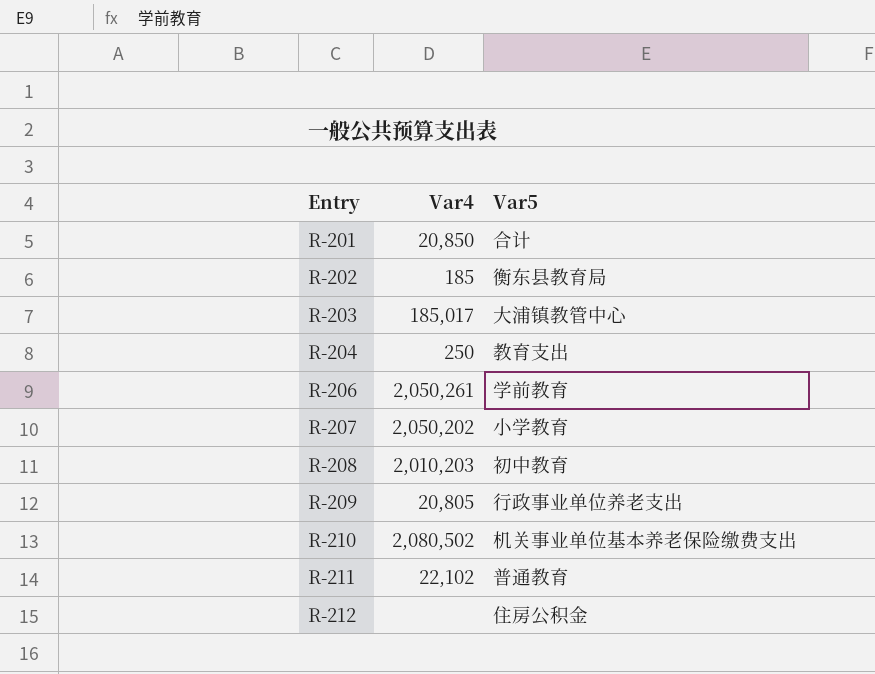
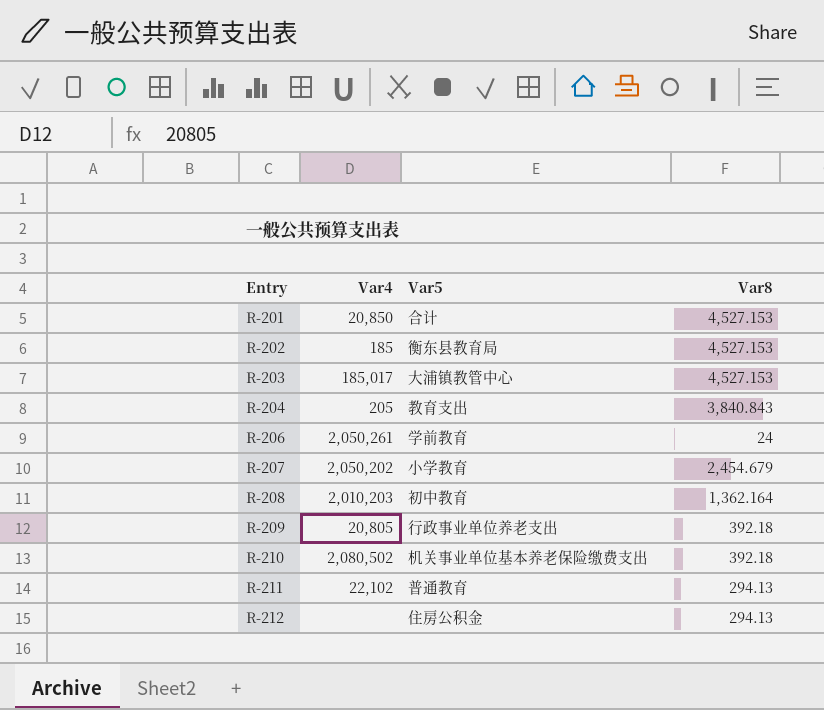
column Var8 | position: none -> 4
R-204 | Var4: 250 -> 205

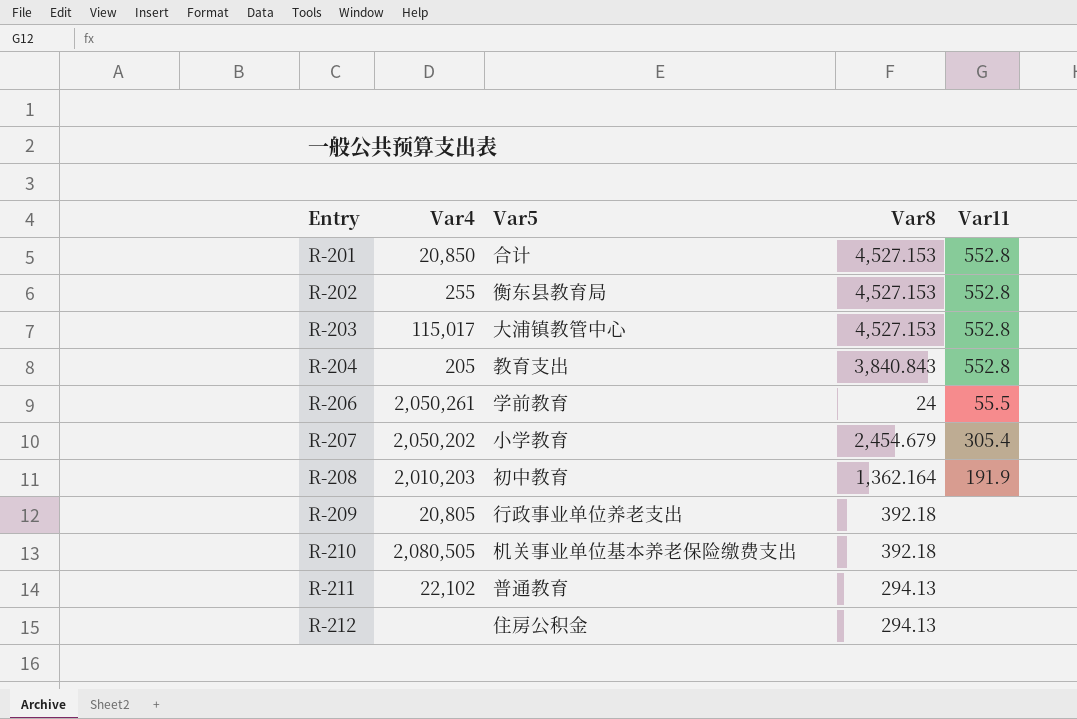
column Var11 | position: none -> 5
R-202 | Var4: 185 -> 255
R-203 | Var4: 185,017 -> 115,017
R-210 | Var4: 2,080,502 -> 2,080,505

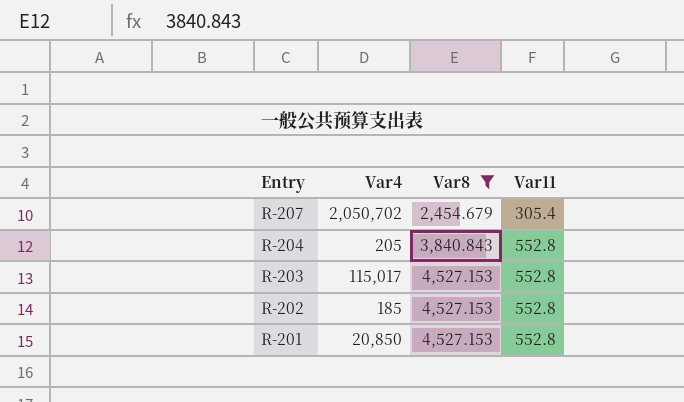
filter: none -> Var8 >= 2,454.679
row order: Entry ascending -> Entry descending
column Var5 | position: 3 -> none
R-207 | Var4: 2,050,202 -> 2,050,702
R-202 | Var4: 255 -> 185

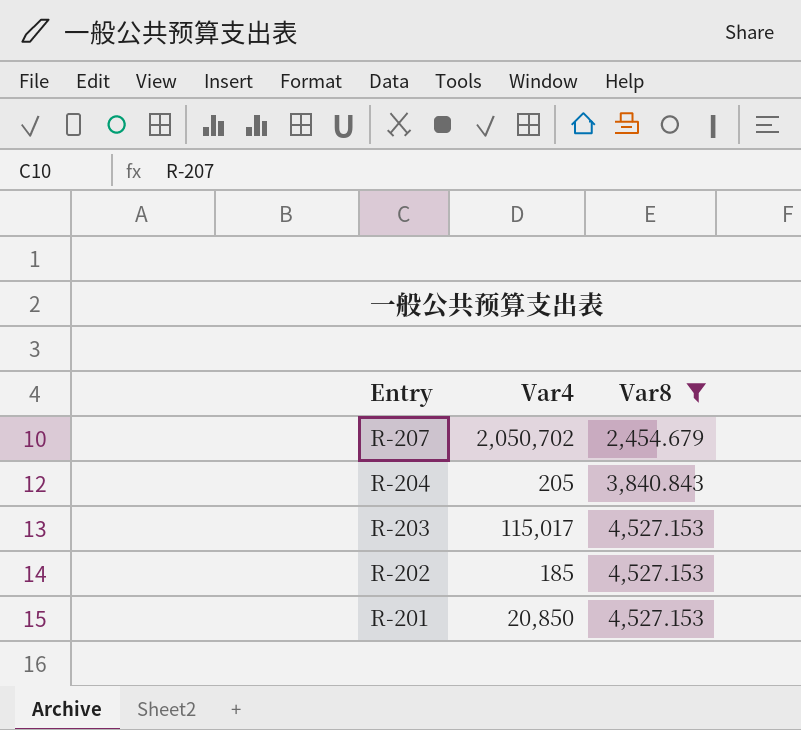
column Var11 | position: 4 -> none

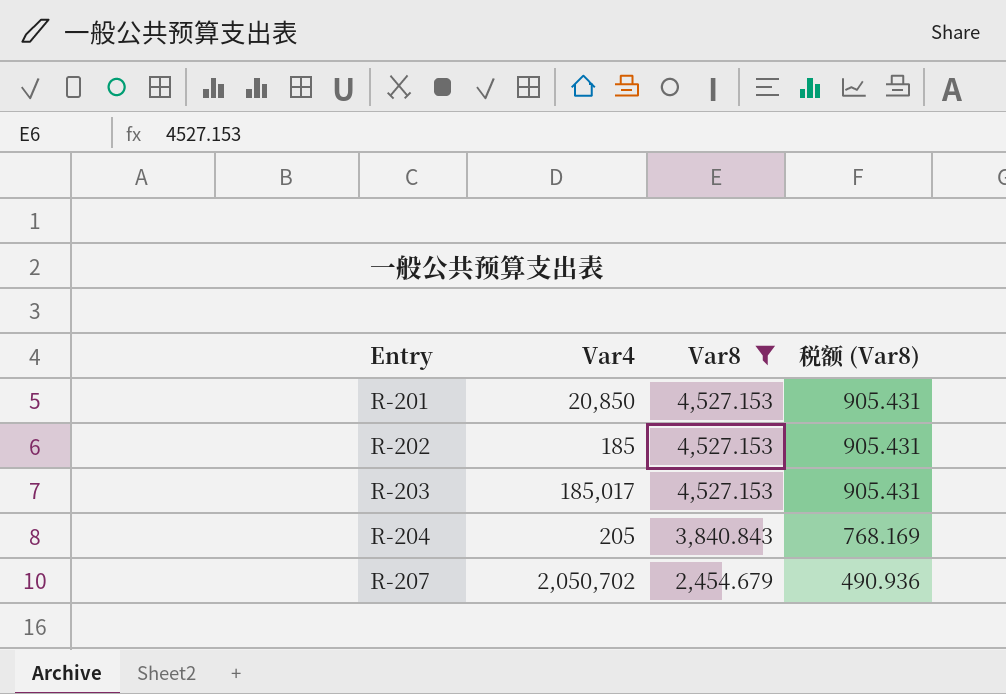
row order: Entry descending -> Entry ascending
column 税额 (Var8) | formula: none -> [Var8] * 0.2
R-203 | Var4: 115,017 -> 185,017

